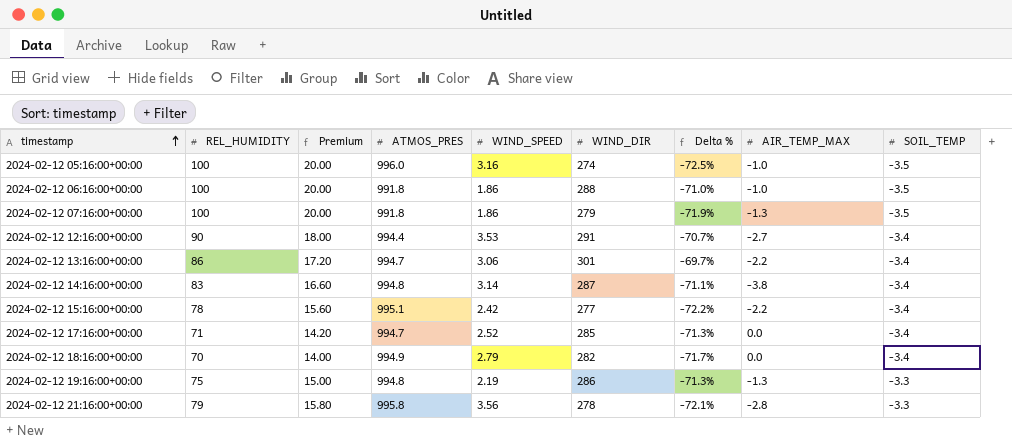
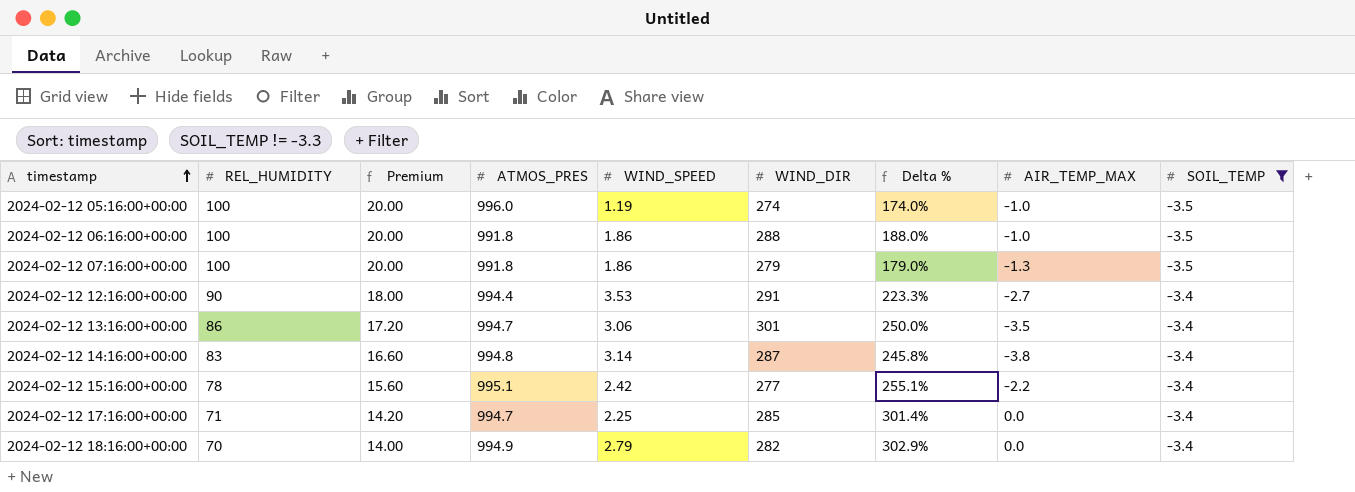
filter: none -> SOIL_TEMP != -3.3
column Delta % | formula: ([WIND_DIR] - [ATMOS_PRES]) / [ATMOS_PRES] -> ([WIND_DIR] - [REL_HUMIDITY]) / [REL_HUMIDITY]
2024-02-12 05:16:00+00:00 | WIND_SPEED: 3.16 -> 1.19
2024-02-12 13:16:00+00:00 | AIR_TEMP_MAX: -2.2 -> -3.5
2024-02-12 17:16:00+00:00 | WIND_SPEED: 2.52 -> 2.25

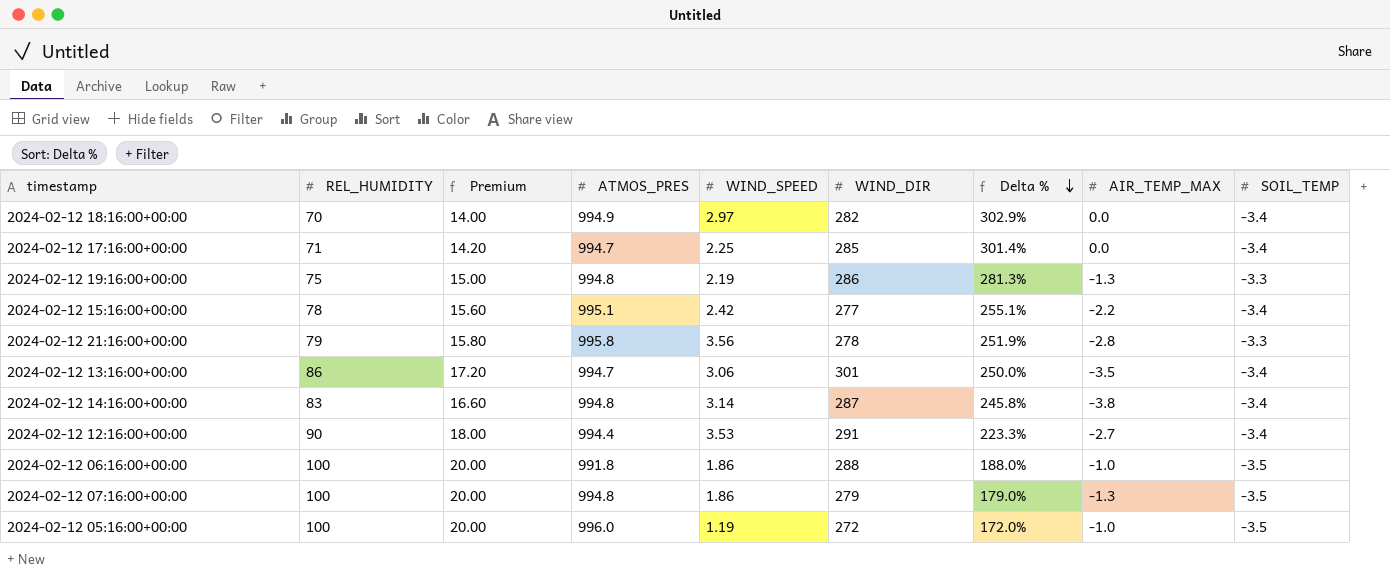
filter: SOIL_TEMP != -3.3 -> none
row order: timestamp ascending -> Delta % descending
2024-02-12 18:16:00+00:00 | WIND_SPEED: 2.79 -> 2.97
2024-02-12 07:16:00+00:00 | ATMOS_PRES: 991.8 -> 994.8
2024-02-12 05:16:00+00:00 | WIND_DIR: 274 -> 272
2024-02-12 05:16:00+00:00 | Delta %: 174.0% -> 172.0%

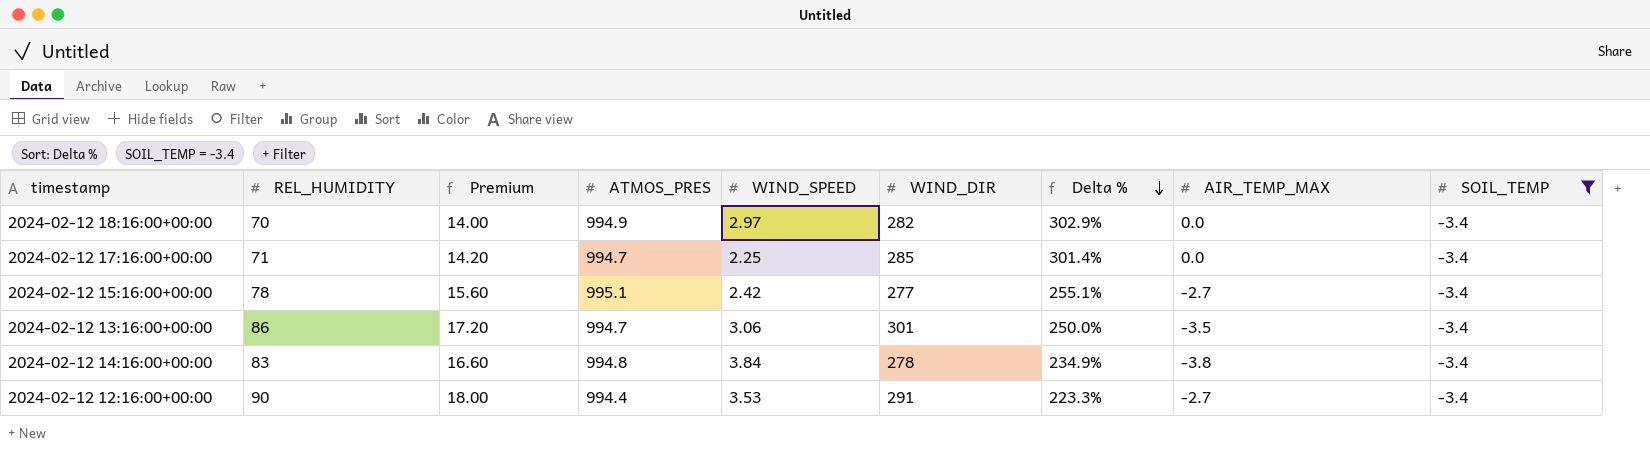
filter: none -> SOIL_TEMP = -3.4
2024-02-12 15:16:00+00:00 | AIR_TEMP_MAX: -2.2 -> -2.7
2024-02-12 14:16:00+00:00 | WIND_SPEED: 3.14 -> 3.84
2024-02-12 14:16:00+00:00 | WIND_DIR: 287 -> 278
2024-02-12 14:16:00+00:00 | Delta %: 245.8% -> 234.9%

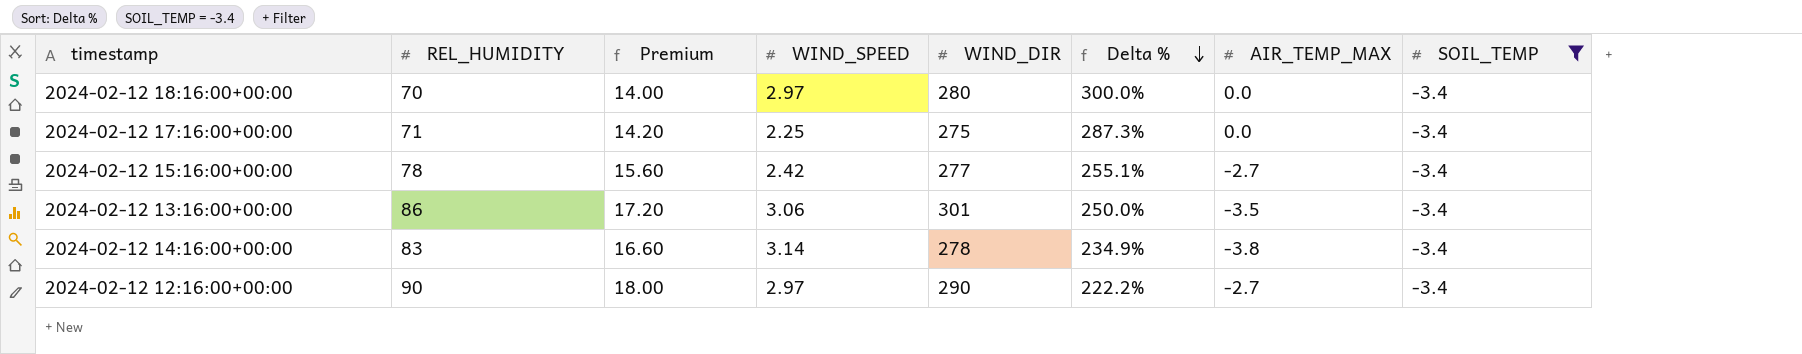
column ATMOS_PRES | position: 4 -> none
2024-02-12 18:16:00+00:00 | WIND_DIR: 282 -> 280
2024-02-12 18:16:00+00:00 | Delta %: 302.9% -> 300.0%
2024-02-12 17:16:00+00:00 | WIND_DIR: 285 -> 275
2024-02-12 17:16:00+00:00 | Delta %: 301.4% -> 287.3%
2024-02-12 14:16:00+00:00 | WIND_SPEED: 3.84 -> 3.14
2024-02-12 12:16:00+00:00 | WIND_SPEED: 3.53 -> 2.97
2024-02-12 12:16:00+00:00 | WIND_DIR: 291 -> 290
2024-02-12 12:16:00+00:00 | Delta %: 223.3% -> 222.2%

